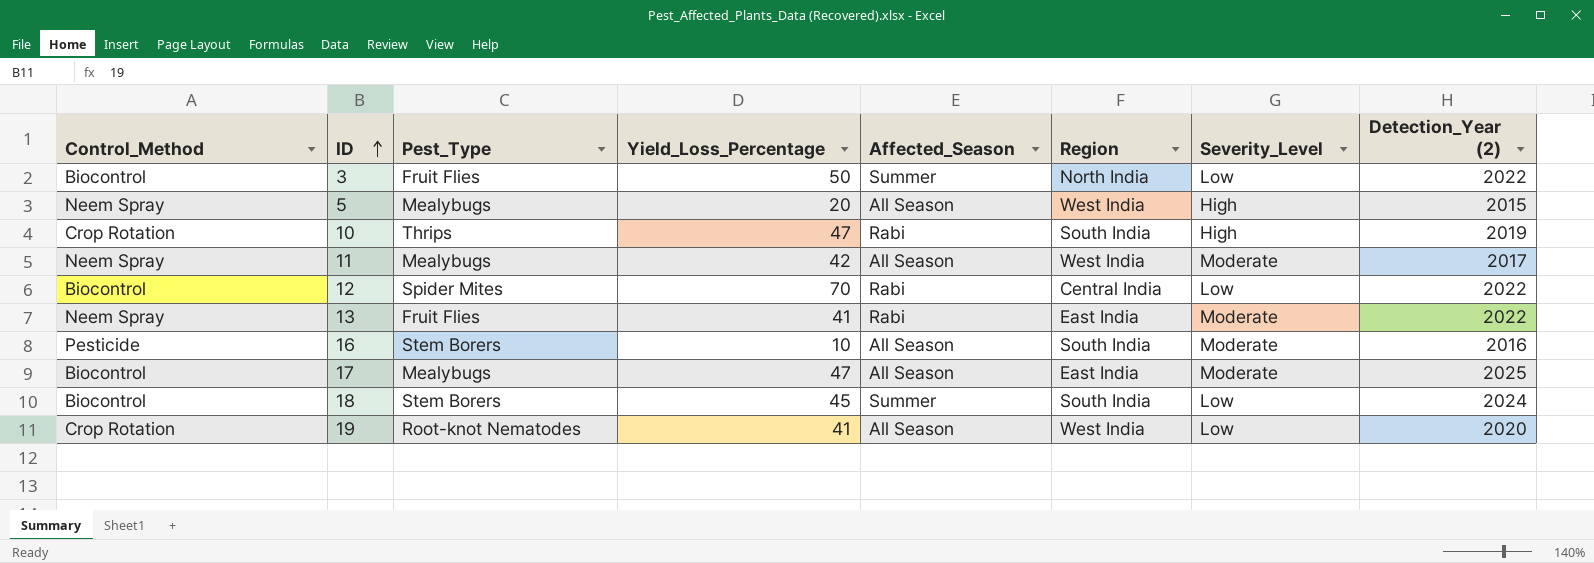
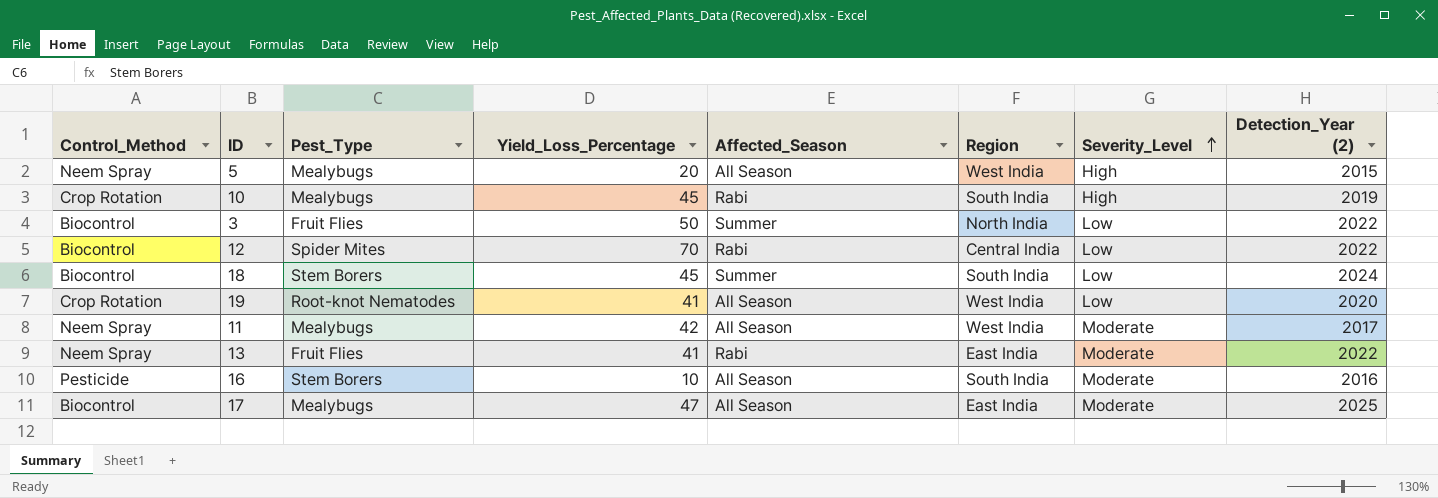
row order: ID ascending -> Severity_Level ascending
10 | Pest_Type: Thrips -> Mealybugs
10 | Yield_Loss_Percentage: 47 -> 45

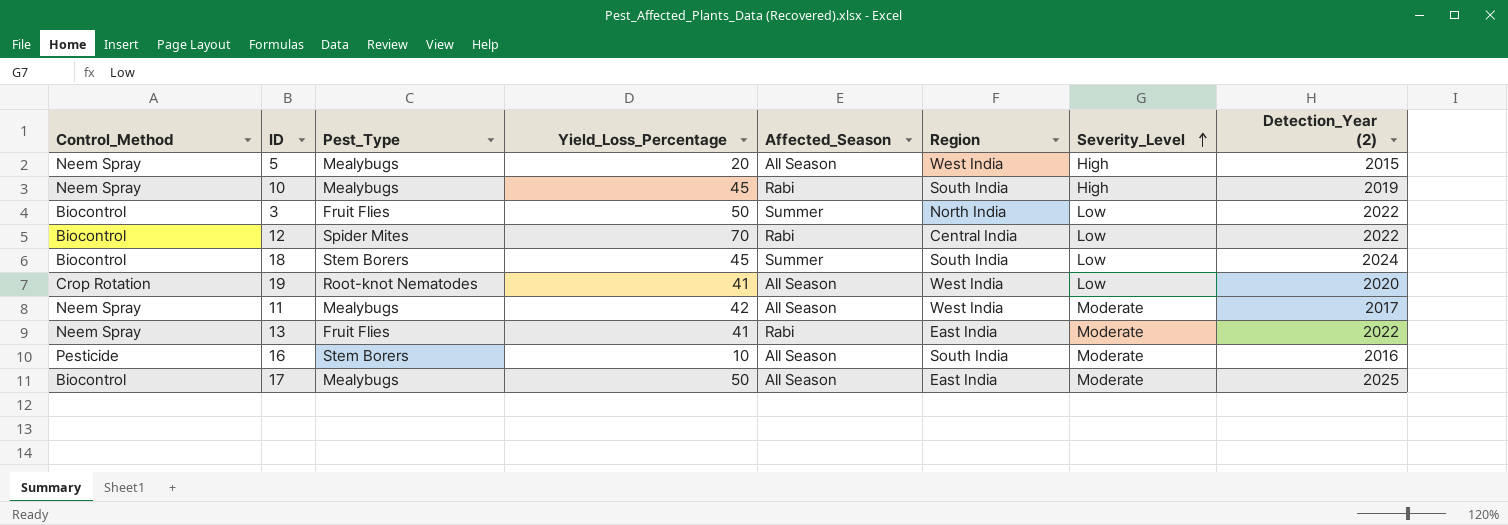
10 | Control_Method: Crop Rotation -> Neem Spray
17 | Yield_Loss_Percentage: 47 -> 50

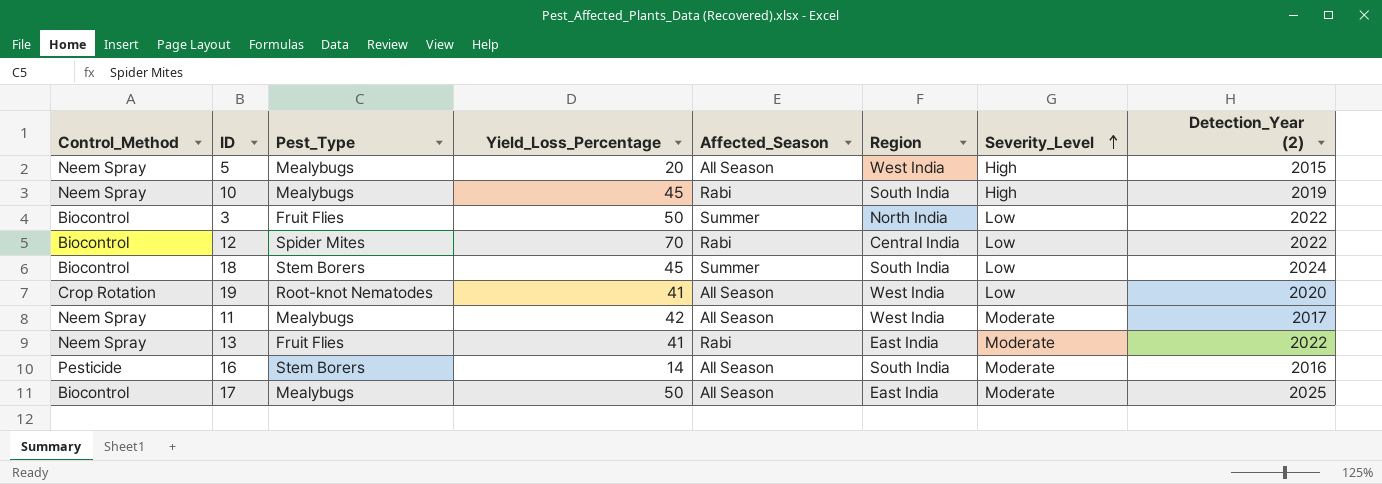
16 | Yield_Loss_Percentage: 10 -> 14

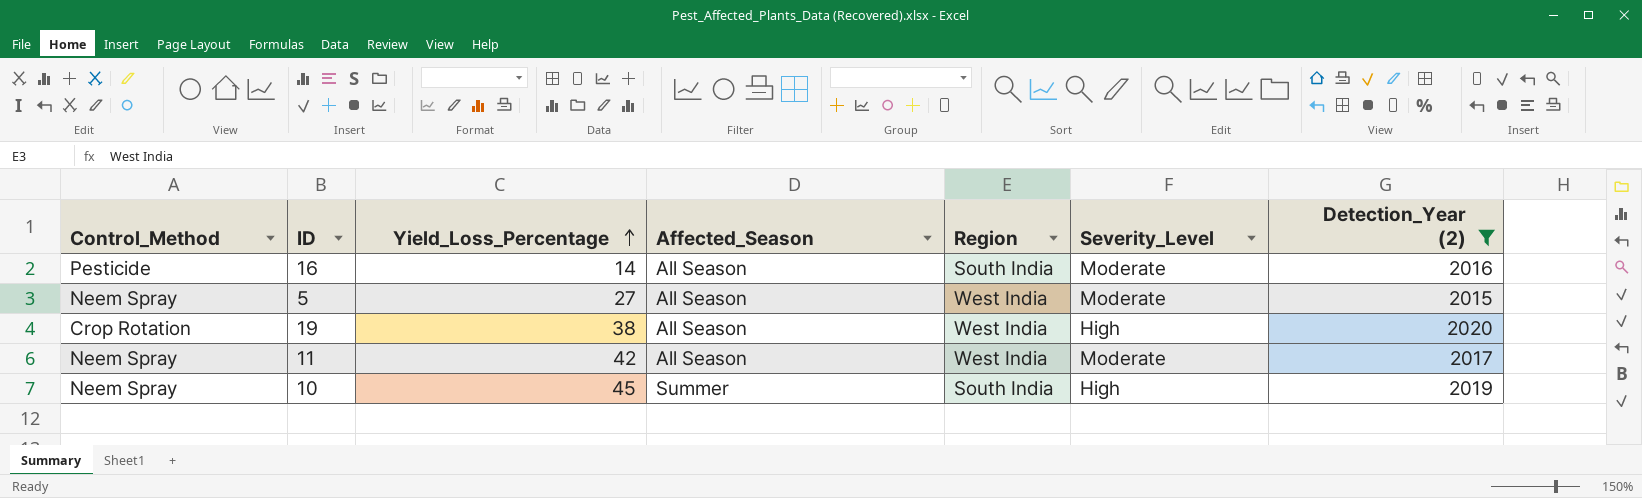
filter: none -> Detection_Year (2) <= 2020
row order: Severity_Level ascending -> Yield_Loss_Percentage ascending
column Pest_Type | position: 3 -> none
5 | Yield_Loss_Percentage: 20 -> 27
5 | Severity_Level: High -> Moderate
19 | Yield_Loss_Percentage: 41 -> 38
19 | Severity_Level: Low -> High
10 | Affected_Season: Rabi -> Summer

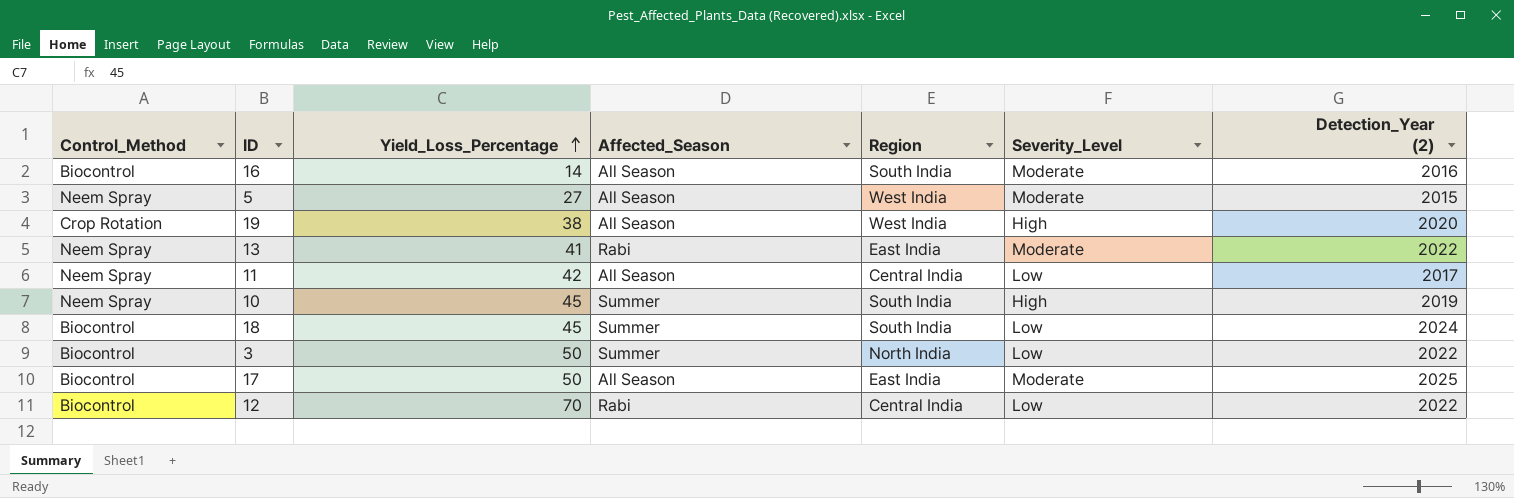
filter: Detection_Year (2) <= 2020 -> none
16 | Control_Method: Pesticide -> Biocontrol
11 | Region: West India -> Central India
11 | Severity_Level: Moderate -> Low

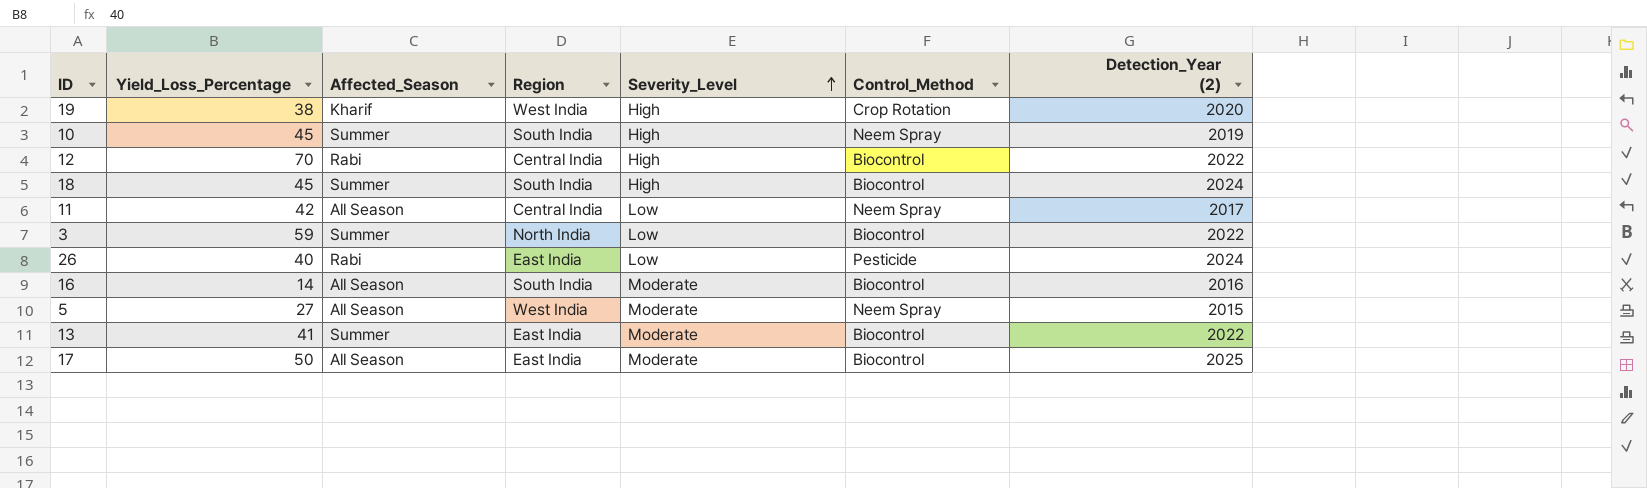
row order: Yield_Loss_Percentage ascending -> Severity_Level ascending
column Control_Method | position: 1 -> 6
19 | Affected_Season: All Season -> Kharif
12 | Severity_Level: Low -> High
18 | Severity_Level: Low -> High
3 | Yield_Loss_Percentage: 50 -> 59
row 26: none -> 40 | Rabi | East India | Low | Pesticide | 2024
13 | Affected_Season: Rabi -> Summer
13 | Control_Method: Neem Spray -> Biocontrol

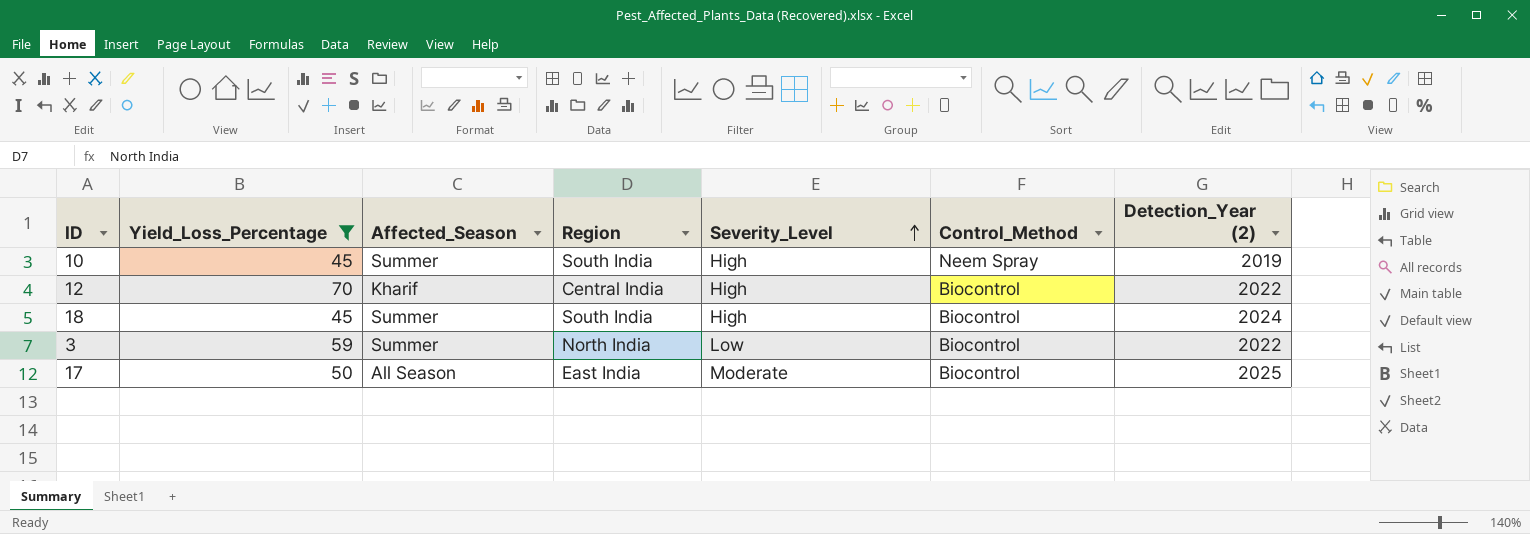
filter: none -> Yield_Loss_Percentage >= 45
12 | Affected_Season: Rabi -> Kharif

